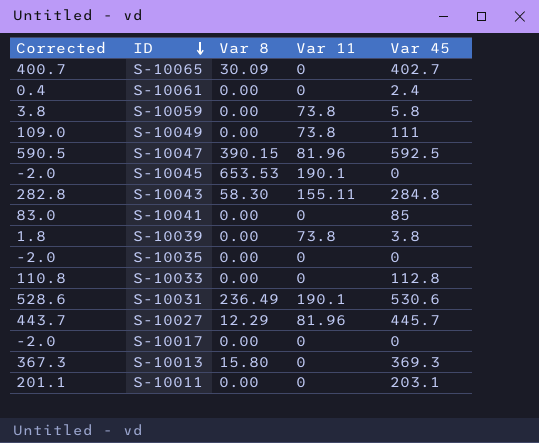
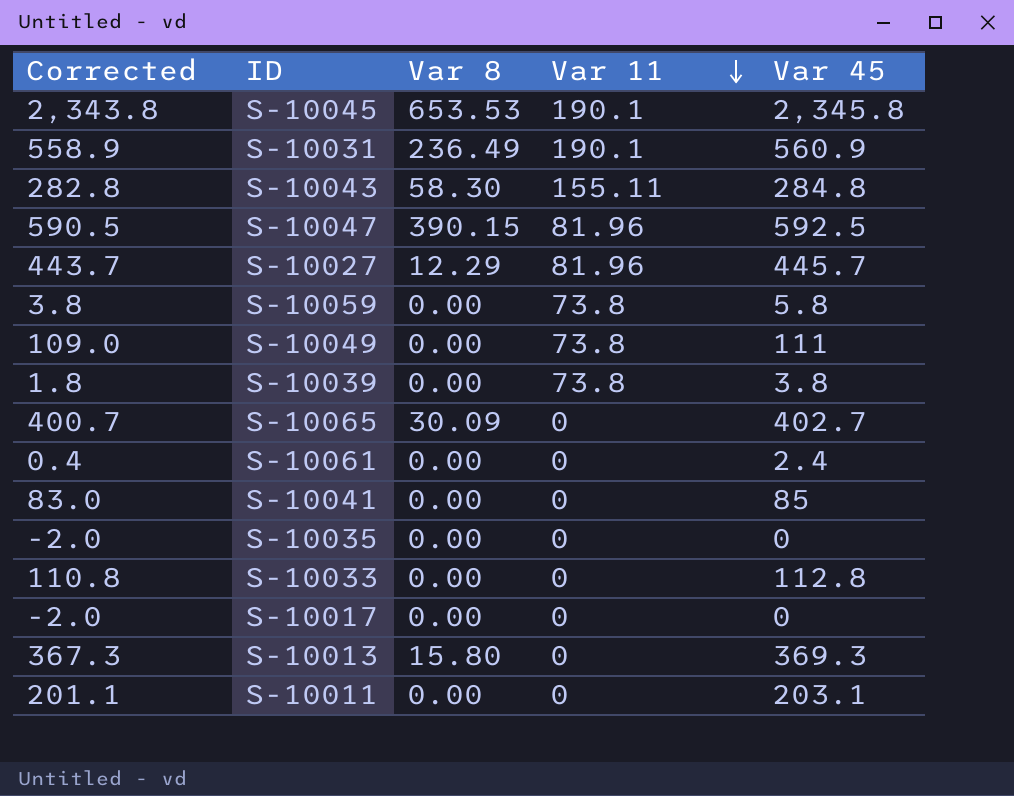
row order: ID descending -> Var 11 descending
S-10045 | Corrected: -2.0 -> 2,343.8
S-10045 | Var 45: 0 -> 2,345.8
S-10031 | Corrected: 528.6 -> 558.9
S-10031 | Var 45: 530.6 -> 560.9

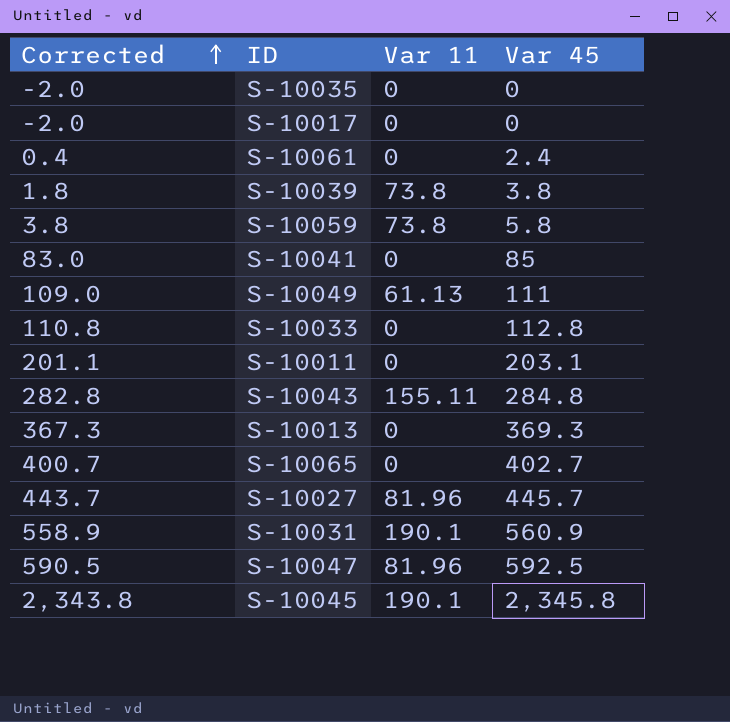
row order: Var 11 descending -> Corrected ascending
column Var 8 | position: 3 -> none
S-10049 | Var 11: 73.8 -> 61.13

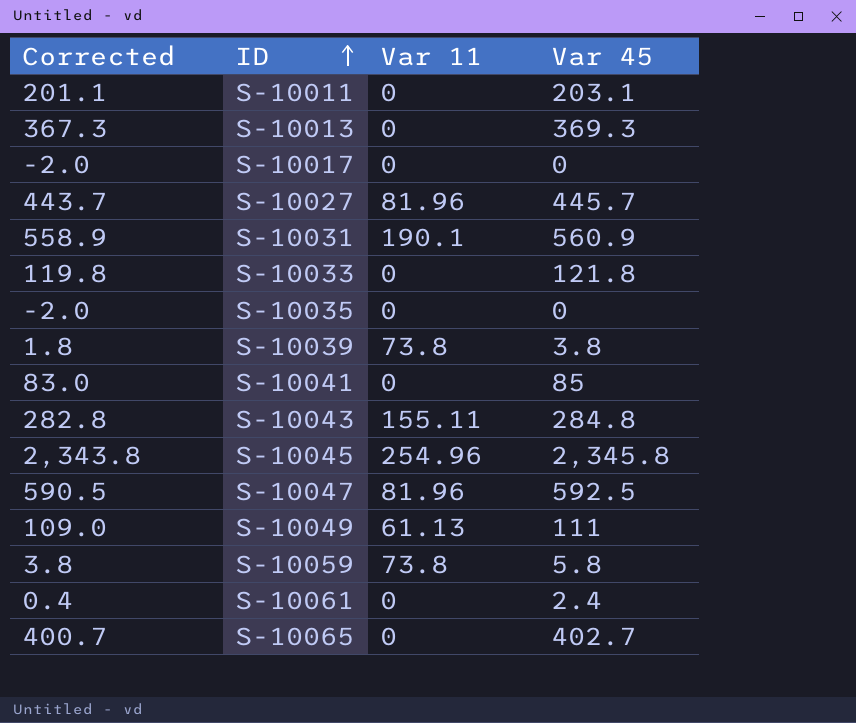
row order: Corrected ascending -> ID ascending
S-10033 | Corrected: 110.8 -> 119.8
S-10033 | Var 45: 112.8 -> 121.8
S-10045 | Var 11: 190.1 -> 254.96

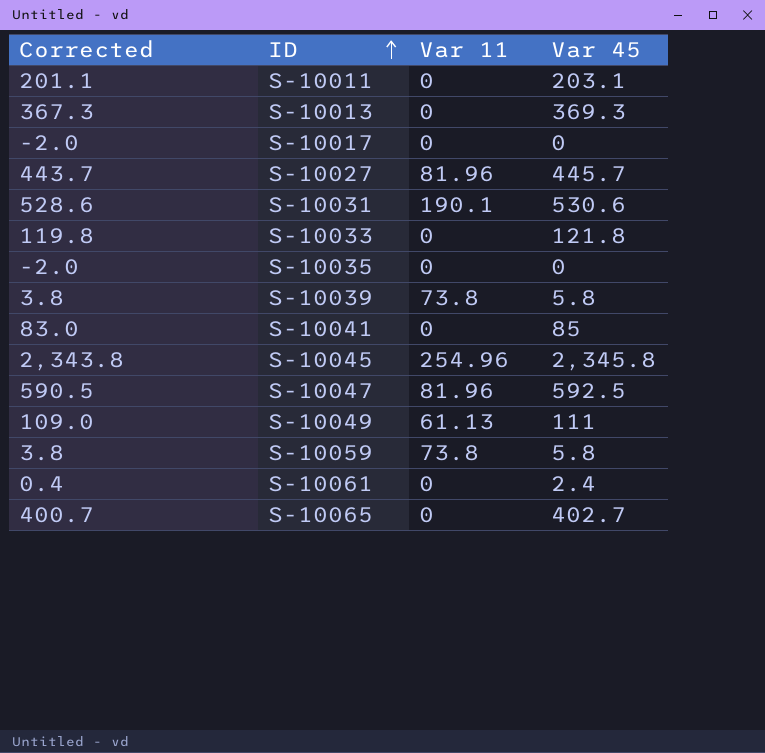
row S-10043: 282.8 | 155.11 | 284.8 -> none
S-10031 | Corrected: 558.9 -> 528.6
S-10031 | Var 45: 560.9 -> 530.6
S-10039 | Corrected: 1.8 -> 3.8
S-10039 | Var 45: 3.8 -> 5.8

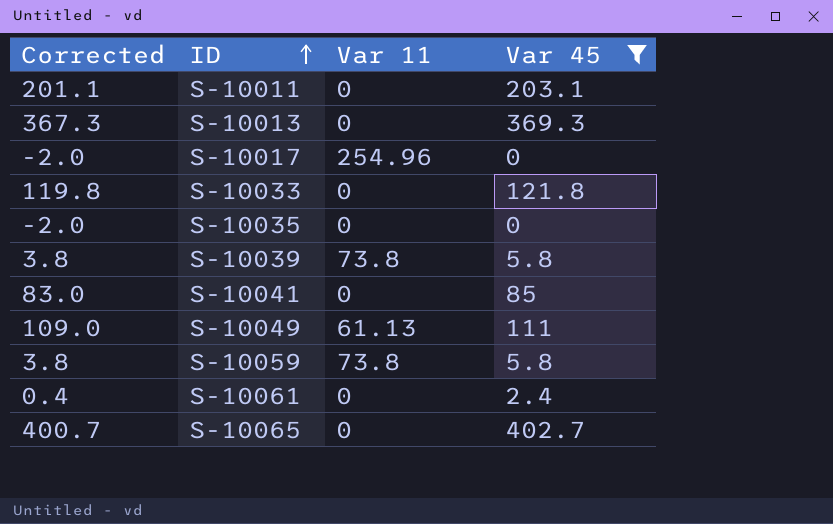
filter: none -> Var 45 <= 402.7
S-10017 | Var 11: 0 -> 254.96

